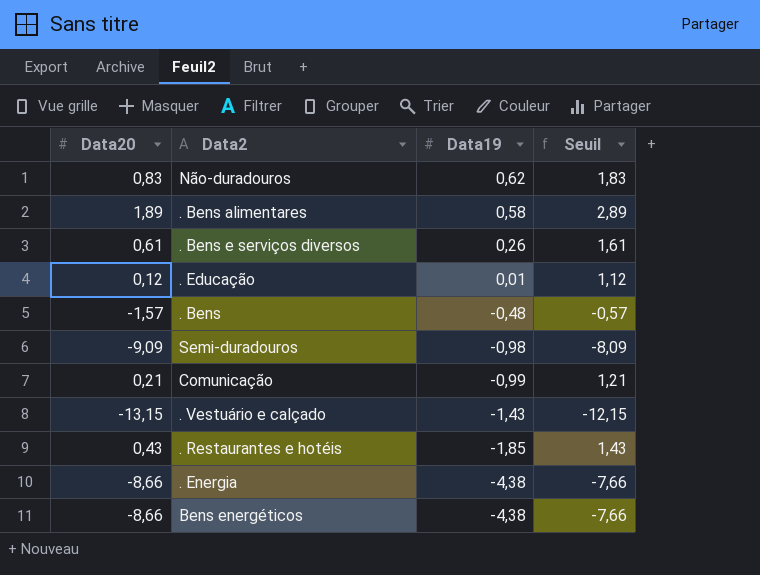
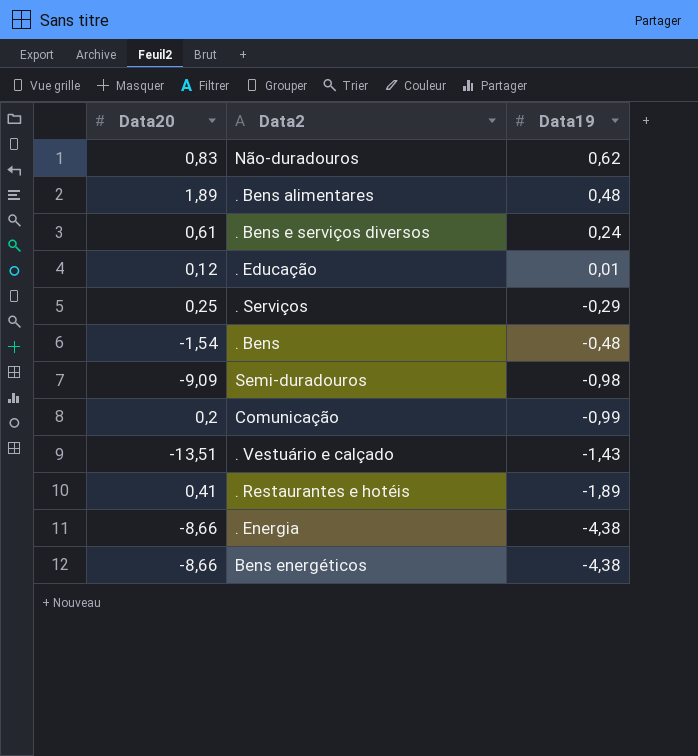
column Seuil | formula: [Data20] + 1 -> none
. Bens alimentares | Data19: 0,58 -> 0,48
. Bens e serviços diversos | Data19: 0,26 -> 0,24
row . Serviços: none -> 0,25 | -0,29
. Bens | Data20: -1,57 -> -1,54
Comunicação | Data20: 0,21 -> 0,2
. Vestuário e calçado | Data20: -13,15 -> -13,51
. Restaurantes e hotéis | Data20: 0,43 -> 0,41
. Restaurantes e hotéis | Data19: -1,85 -> -1,89

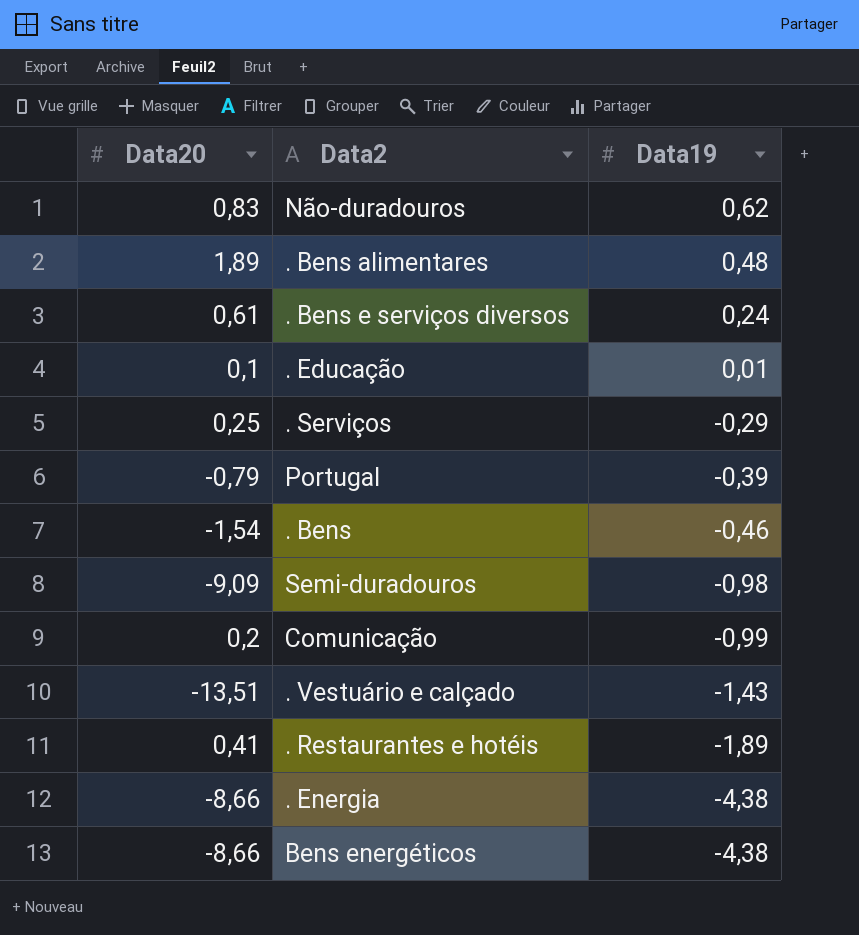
. Educação | Data20: 0,12 -> 0,1
row Portugal: none -> -0,79 | -0,39
. Bens | Data19: -0,48 -> -0,46

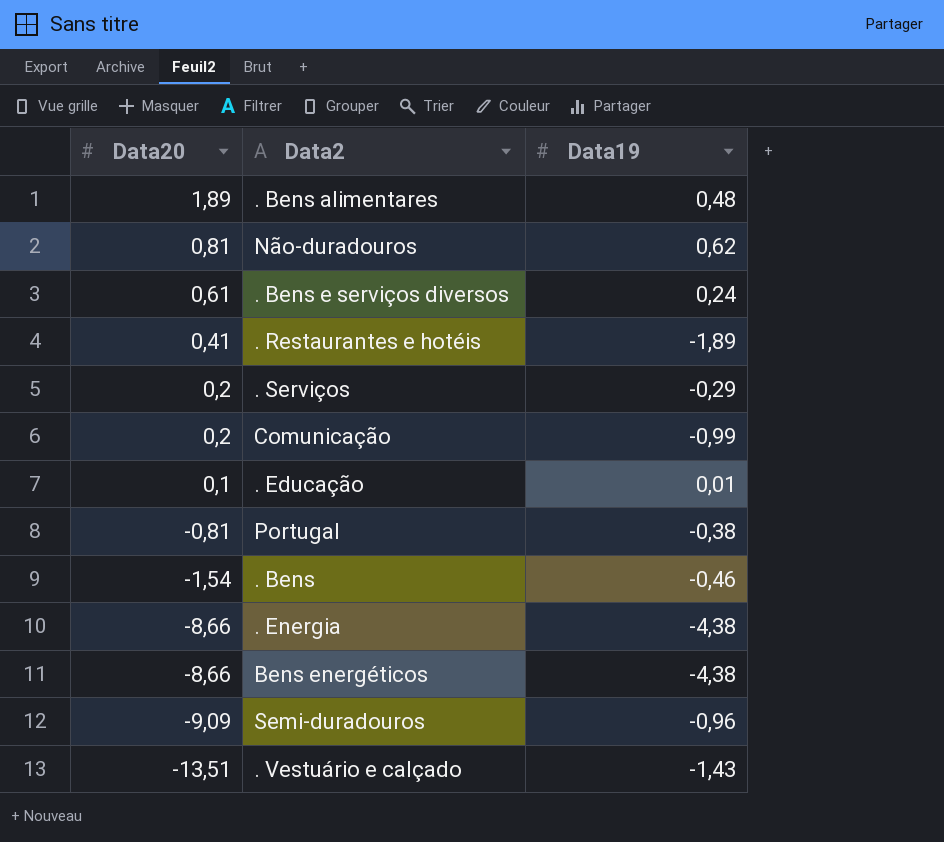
row order: Data19 descending -> Data20 descending
Não-duradouros | Data20: 0,83 -> 0,81
. Serviços | Data20: 0,25 -> 0,2
Portugal | Data20: -0,79 -> -0,81
Portugal | Data19: -0,39 -> -0,38
Semi-duradouros | Data19: -0,98 -> -0,96

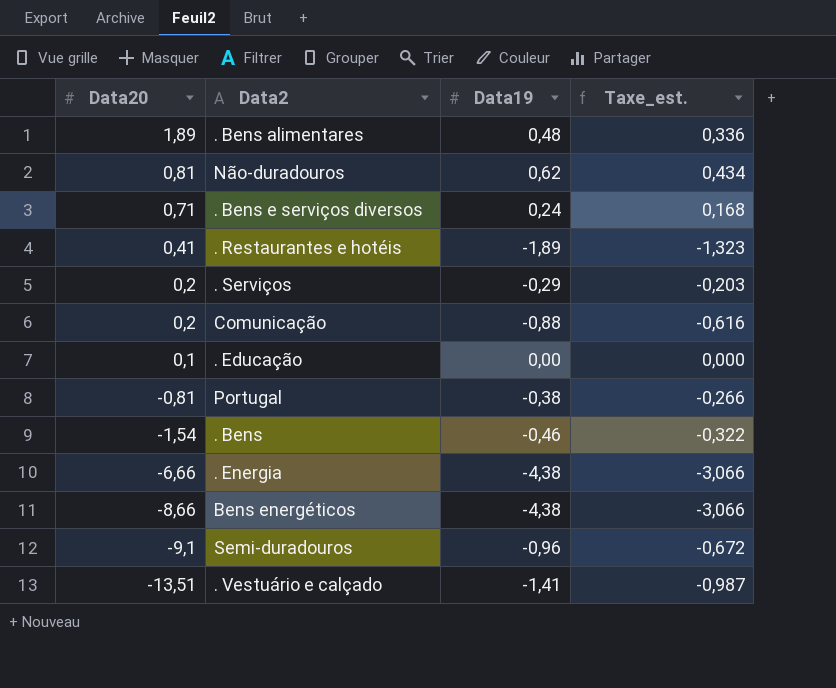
column Taxe_est. | formula: none -> [Data19] * 0,7
. Bens e serviços diversos | Data20: 0,61 -> 0,71
Comunicação | Data19: -0,99 -> -0,88
. Educação | Data19: 0,01 -> 0,00
. Energia | Data20: -8,66 -> -6,66
Semi-duradouros | Data20: -9,09 -> -9,1
. Vestuário e calçado | Data19: -1,43 -> -1,41

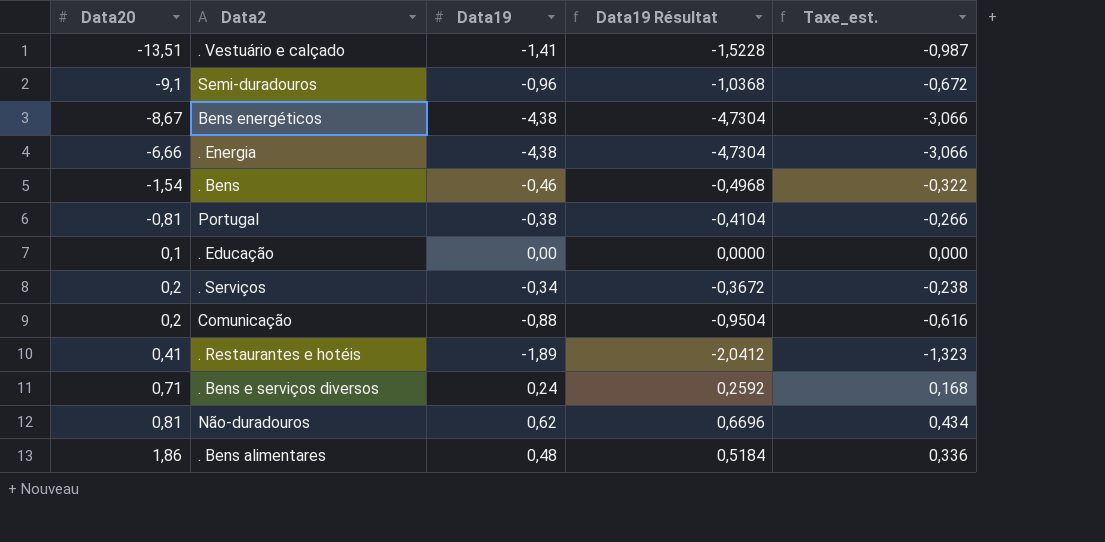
row order: Data20 descending -> Data20 ascending
column Data19 Résultat | formula: none -> [Data19] * 1,08
Bens energéticos | Data20: -8,66 -> -8,67
. Serviços | Data19: -0,29 -> -0,34
. Serviços | Taxe_est.: -0,203 -> -0,238
. Bens alimentares | Data20: 1,89 -> 1,86

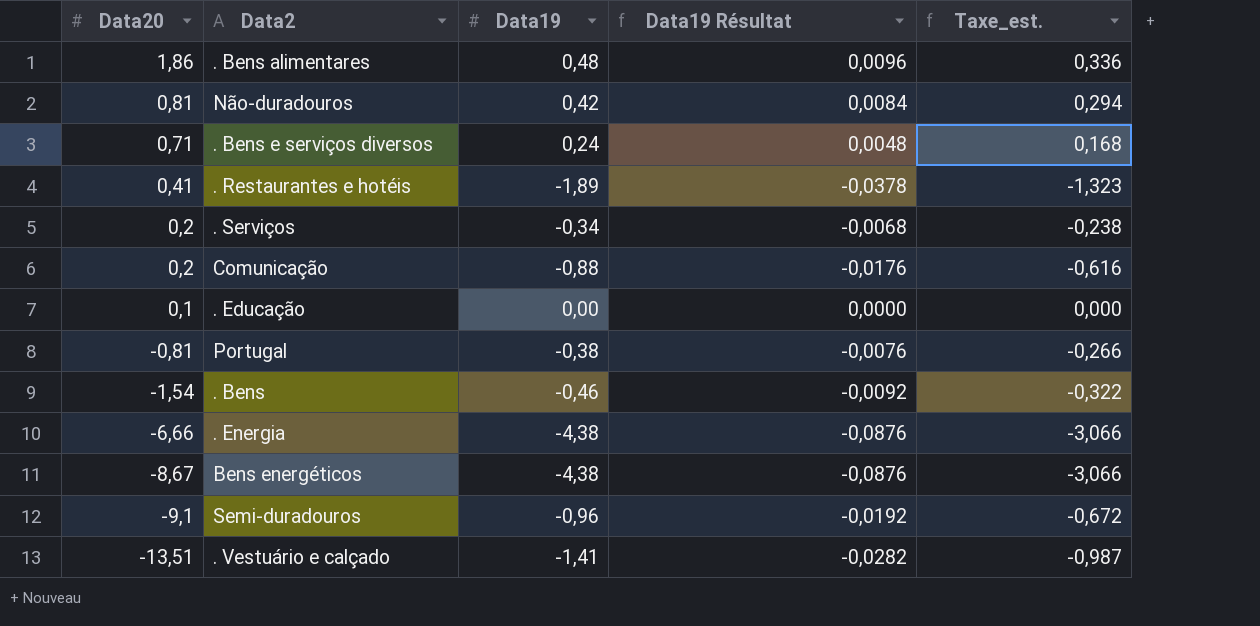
row order: Data20 ascending -> Data20 descending
column Data19 Résultat | formula: [Data19] * 1,08 -> [Data19] * 0,02
Não-duradouros | Data19: 0,62 -> 0,42
Não-duradouros | Taxe_est.: 0,434 -> 0,294

